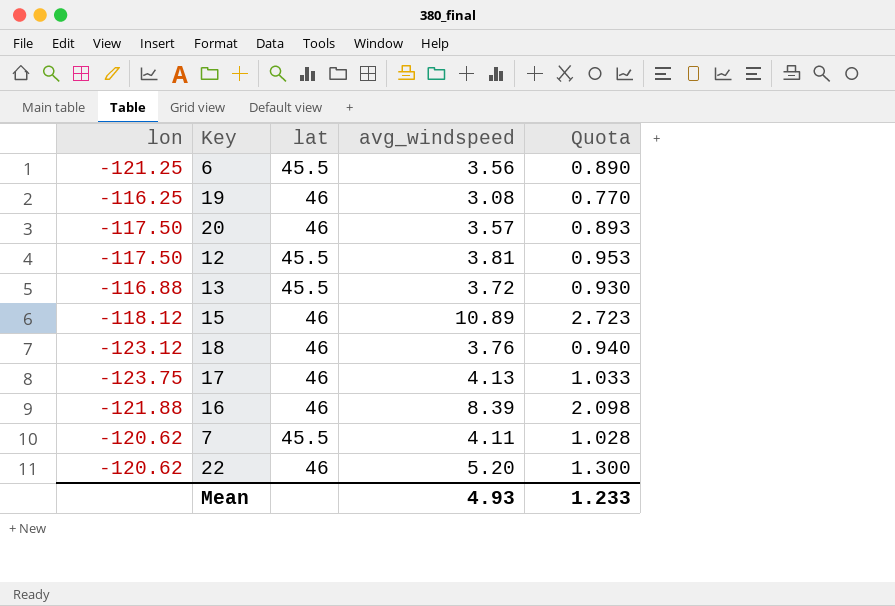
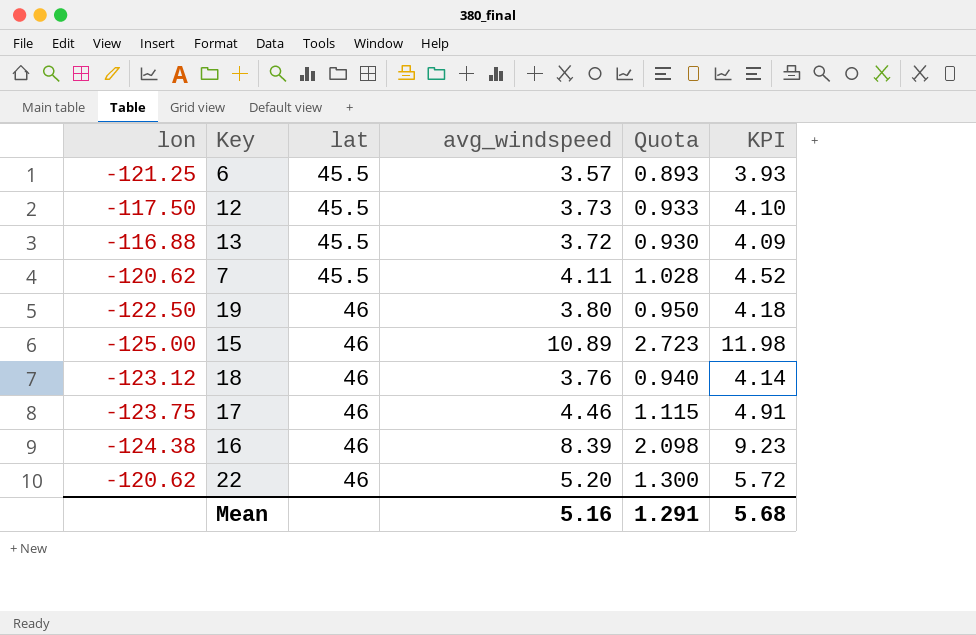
row order: none -> lat ascending
column KPI | formula: none -> [avg_windspeed] * 1.1
row 20: -117.50 | 46 | 3.57 | 0.893 -> none
6 | avg_windspeed: 3.56 -> 3.57
6 | Quota: 0.890 -> 0.893
12 | avg_windspeed: 3.81 -> 3.73
12 | Quota: 0.953 -> 0.933
19 | lon: -116.25 -> -122.50
19 | avg_windspeed: 3.08 -> 3.80
19 | Quota: 0.770 -> 0.950
15 | lon: -118.12 -> -125.00
17 | avg_windspeed: 4.13 -> 4.46
17 | Quota: 1.033 -> 1.115
16 | lon: -121.88 -> -124.38
Mean | avg_windspeed: 4.93 -> 5.16
Mean | Quota: 1.233 -> 1.291

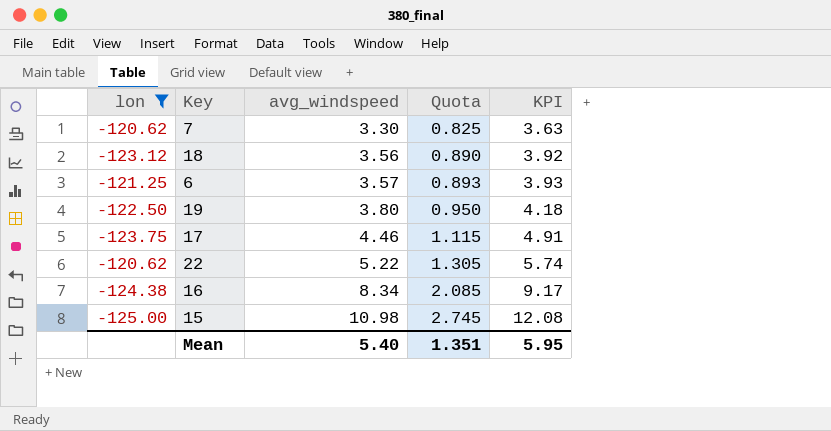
filter: none -> lon <= -120.62
row order: lat ascending -> avg_windspeed ascending
column lat | position: 3 -> none
7 | avg_windspeed: 4.11 -> 3.30
7 | Quota: 1.028 -> 0.825
7 | KPI: 4.52 -> 3.63
18 | avg_windspeed: 3.76 -> 3.56
18 | Quota: 0.940 -> 0.890
18 | KPI: 4.14 -> 3.92
22 | avg_windspeed: 5.20 -> 5.22
22 | Quota: 1.300 -> 1.305
22 | KPI: 5.72 -> 5.74
16 | avg_windspeed: 8.39 -> 8.34
16 | Quota: 2.098 -> 2.085
16 | KPI: 9.23 -> 9.17
15 | avg_windspeed: 10.89 -> 10.98
15 | Quota: 2.723 -> 2.745
15 | KPI: 11.98 -> 12.08
Mean | avg_windspeed: 5.16 -> 5.40
Mean | Quota: 1.291 -> 1.351
Mean | KPI: 5.68 -> 5.95

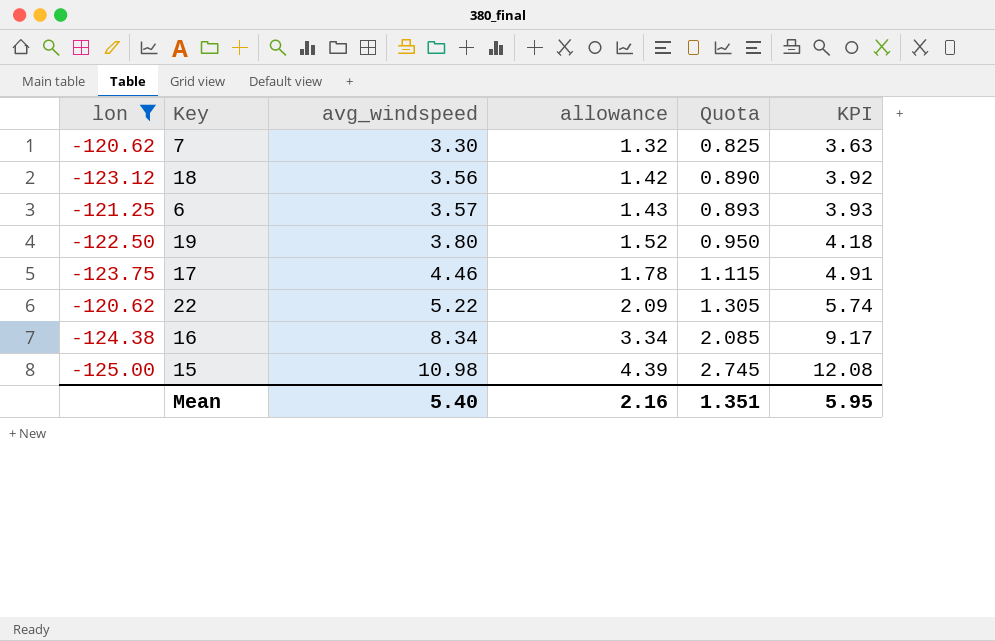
column allowance | formula: none -> [avg_windspeed] * 0.4

